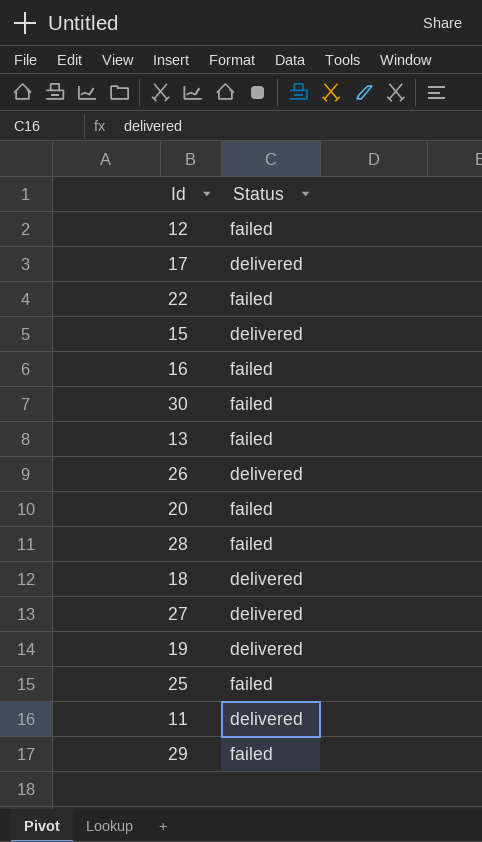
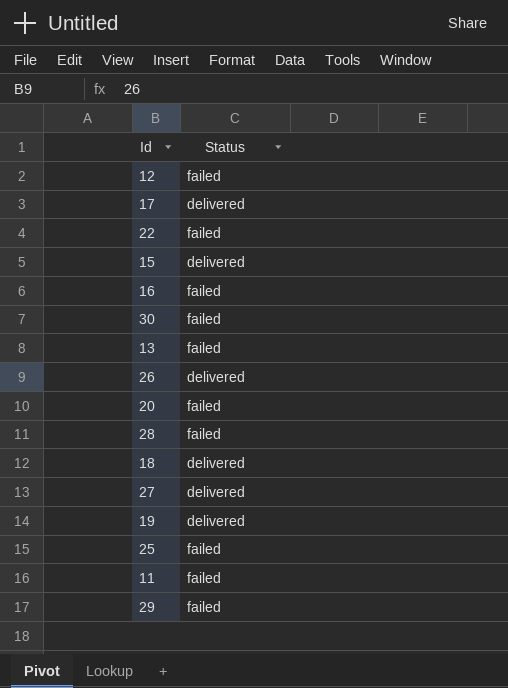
11 | Status: delivered -> failed

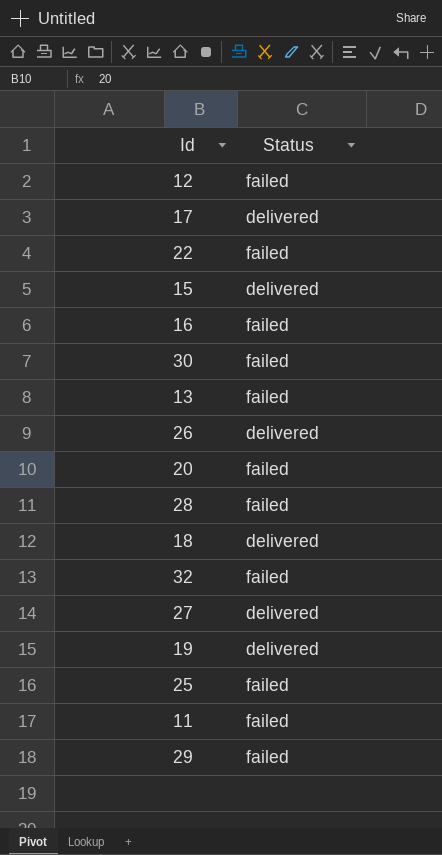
row 32: none -> failed

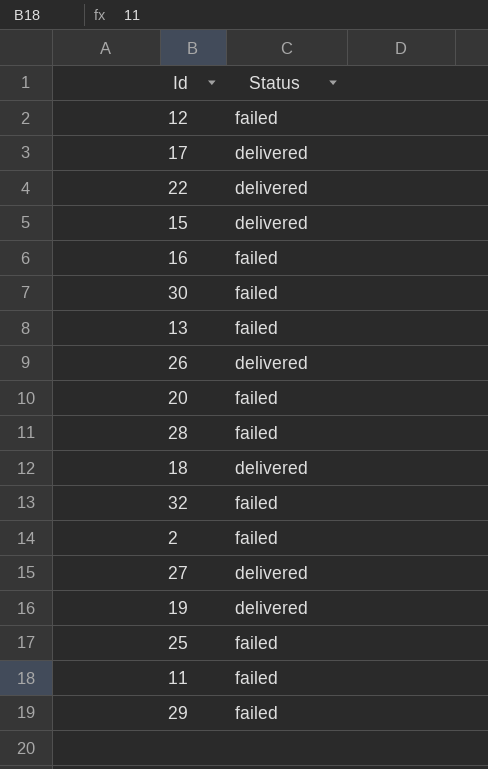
22 | Status: failed -> delivered
row 2: none -> failed

